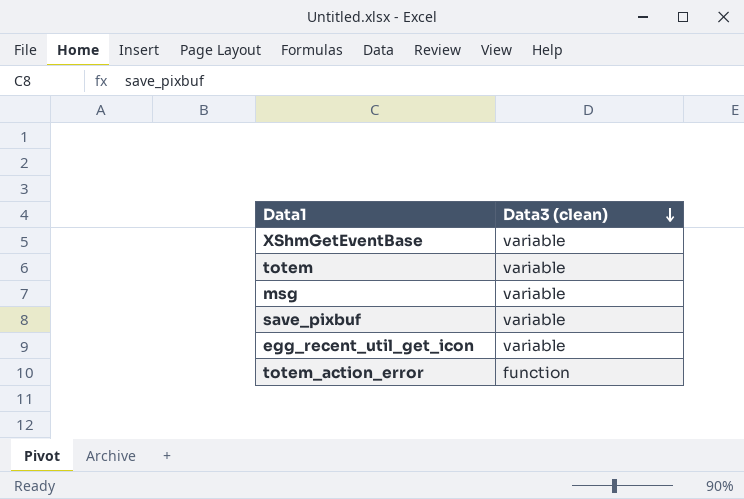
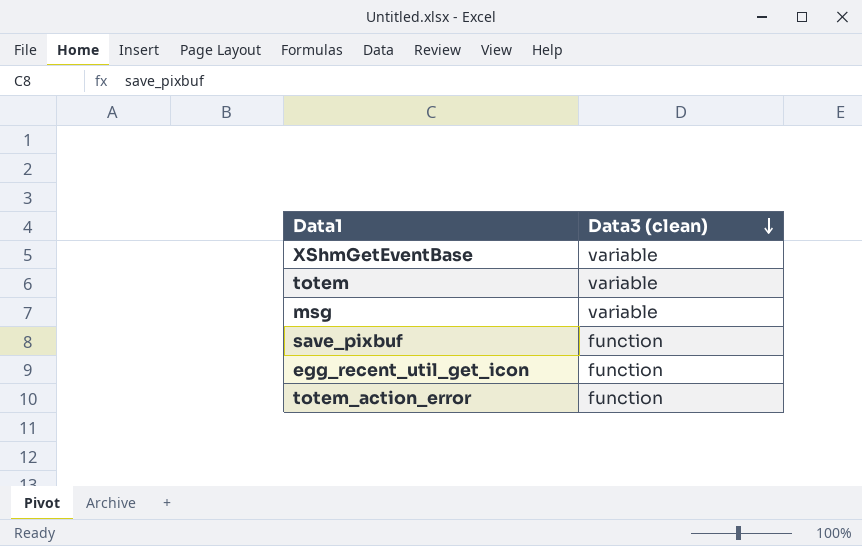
save_pixbuf | Data3 (clean): variable -> function
egg_recent_util_get_icon | Data3 (clean): variable -> function

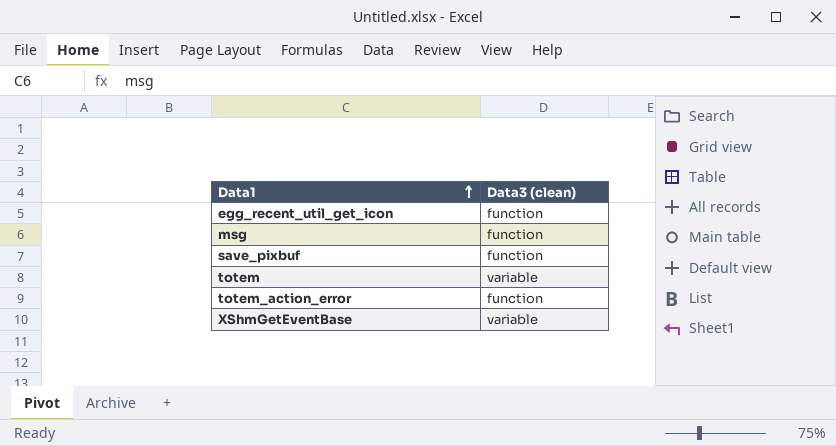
row order: Data3 (clean) descending -> Data1 ascending
msg | Data3 (clean): variable -> function

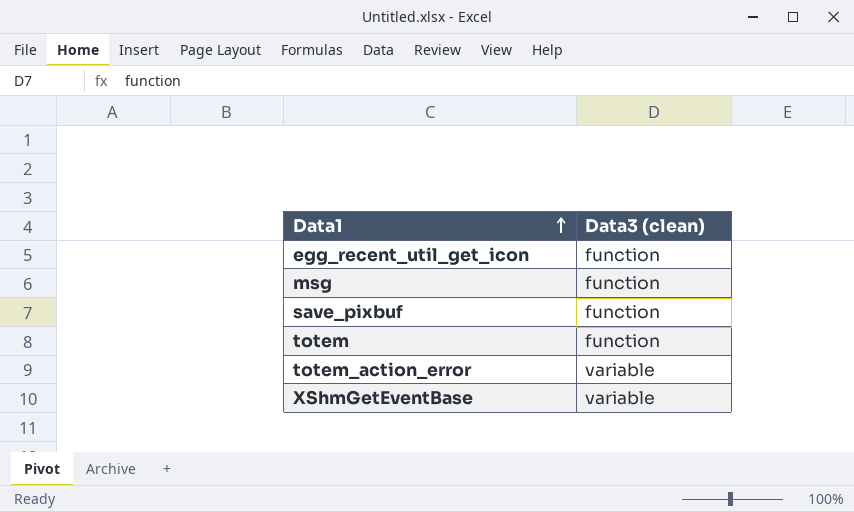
totem | Data3 (clean): variable -> function
totem_action_error | Data3 (clean): function -> variable

